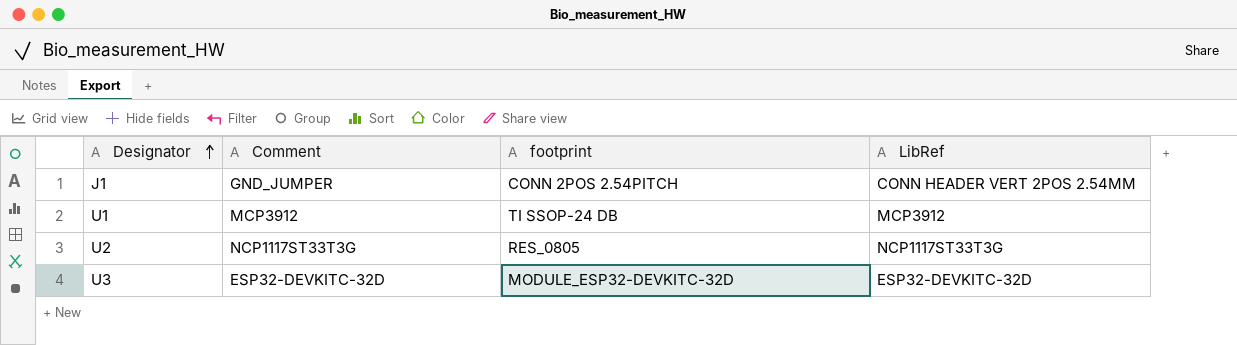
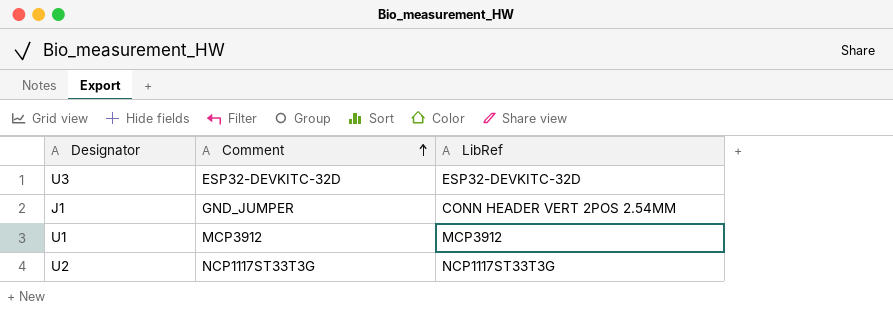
row order: Designator ascending -> Comment ascending
column footprint | position: 3 -> none

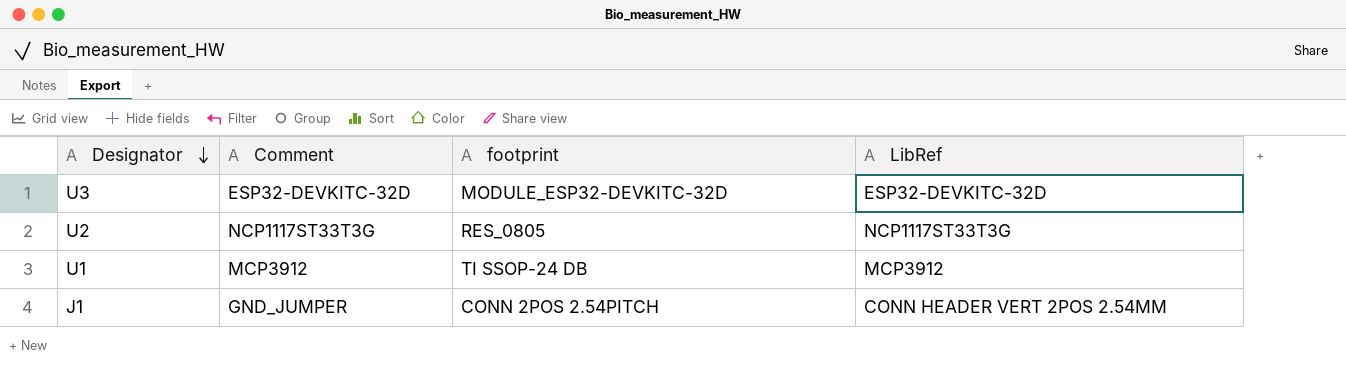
row order: Comment ascending -> Designator descending
column footprint | position: none -> 3

